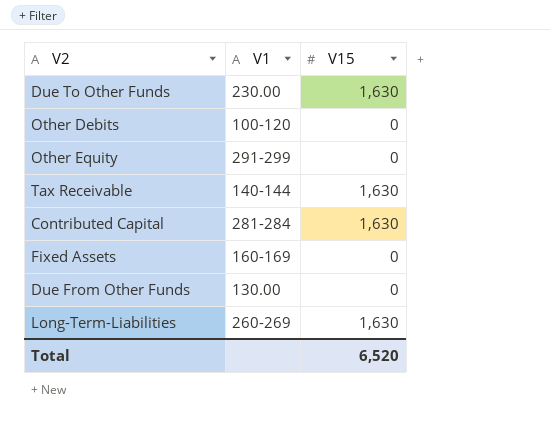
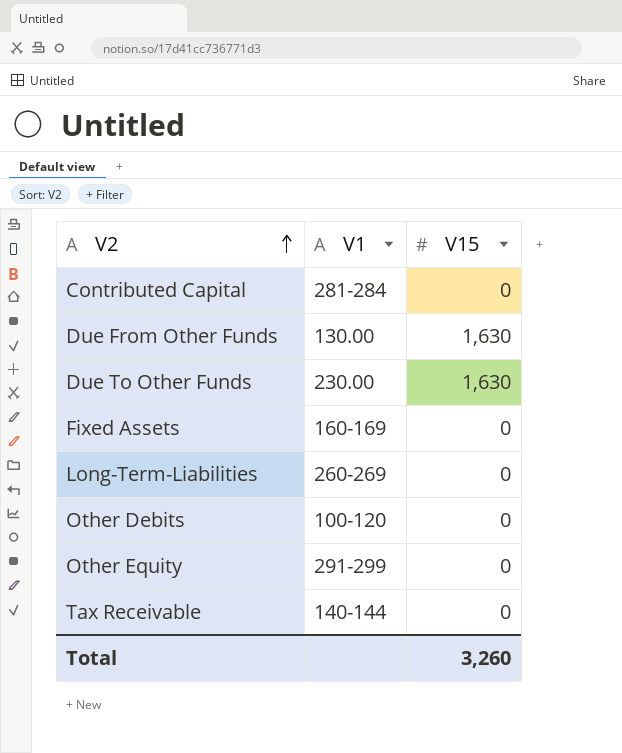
row order: none -> V2 ascending
Contributed Capital | V15: 1,630 -> 0
Due From Other Funds | V15: 0 -> 1,630
Long-Term-Liabilities | V15: 1,630 -> 0
Tax Receivable | V15: 1,630 -> 0
Total | V15: 6,520 -> 3,260

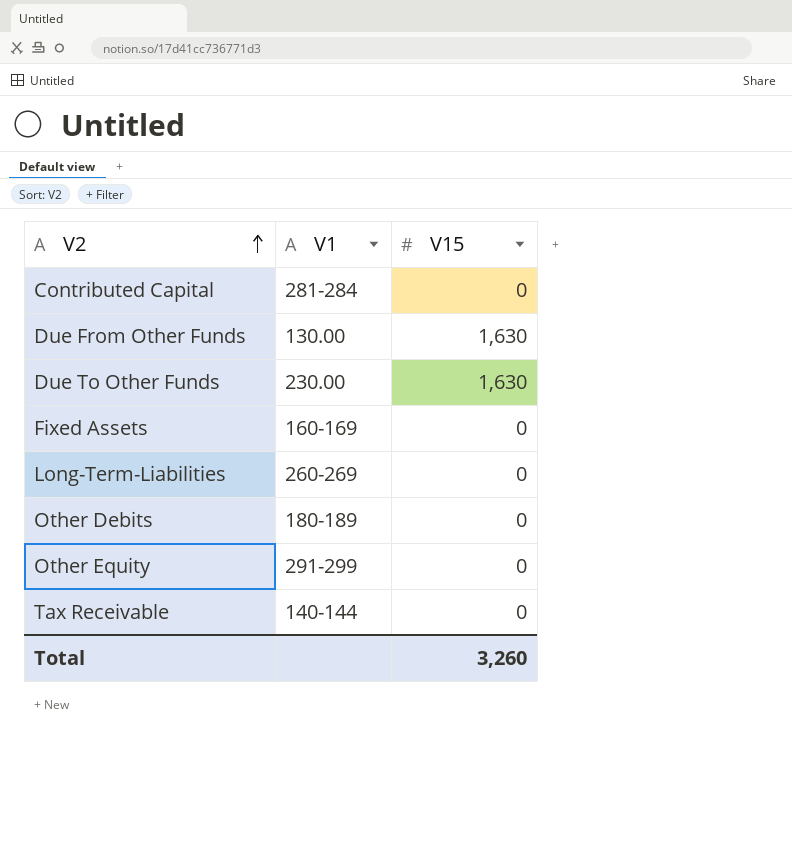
Other Debits | V1: 100-120 -> 180-189

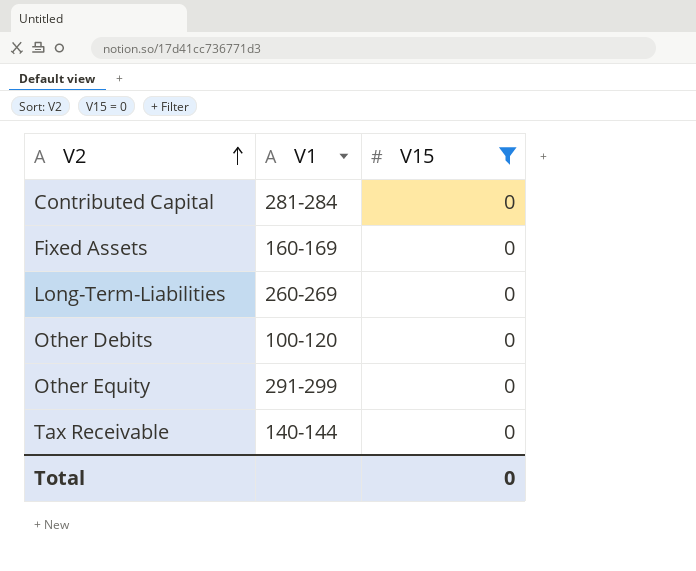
filter: none -> V15 = 0
Other Debits | V1: 180-189 -> 100-120
Total | V15: 3,260 -> 0

